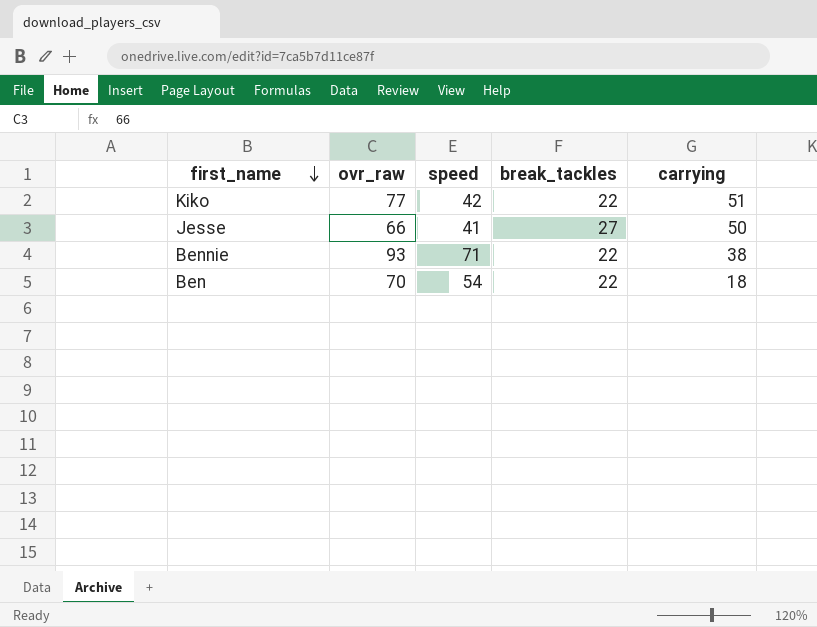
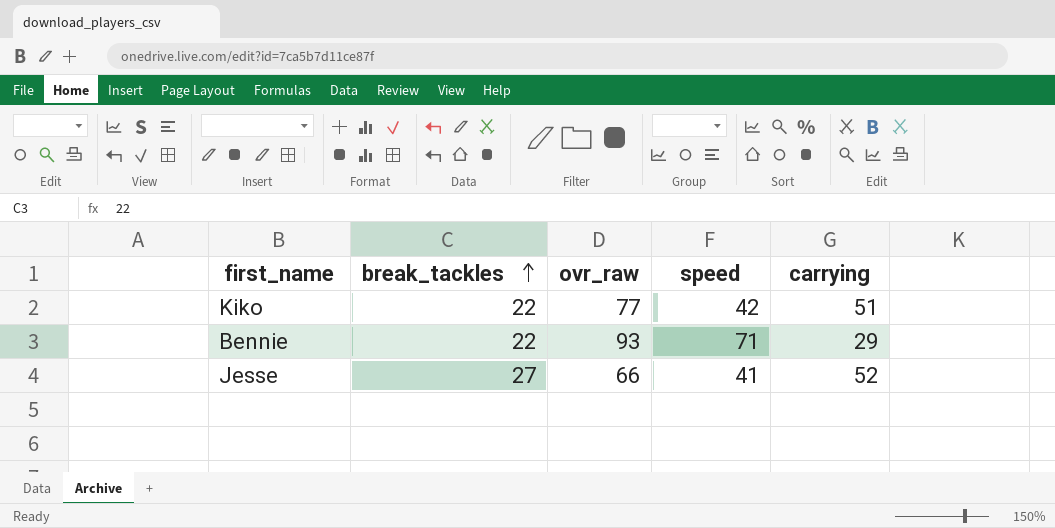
row order: first_name descending -> break_tackles ascending
column break_tackles | position: 4 -> 2
row Ben: 70 | 54 | 22 | 18 -> none
Bennie | carrying: 38 -> 29
Jesse | carrying: 50 -> 52

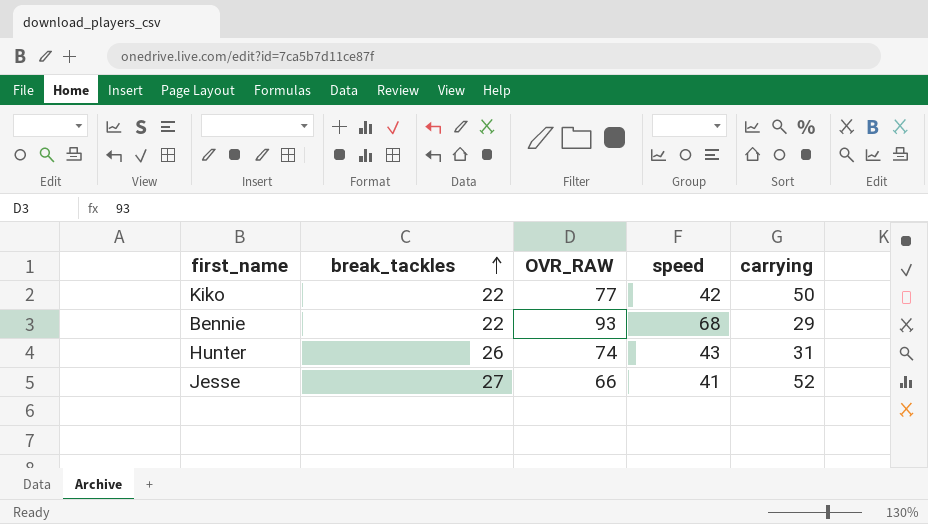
column name: ovr_raw -> OVR_RAW
Kiko | carrying: 51 -> 50
Bennie | speed: 71 -> 68
row Hunter: none -> 26 | 74 | 43 | 31

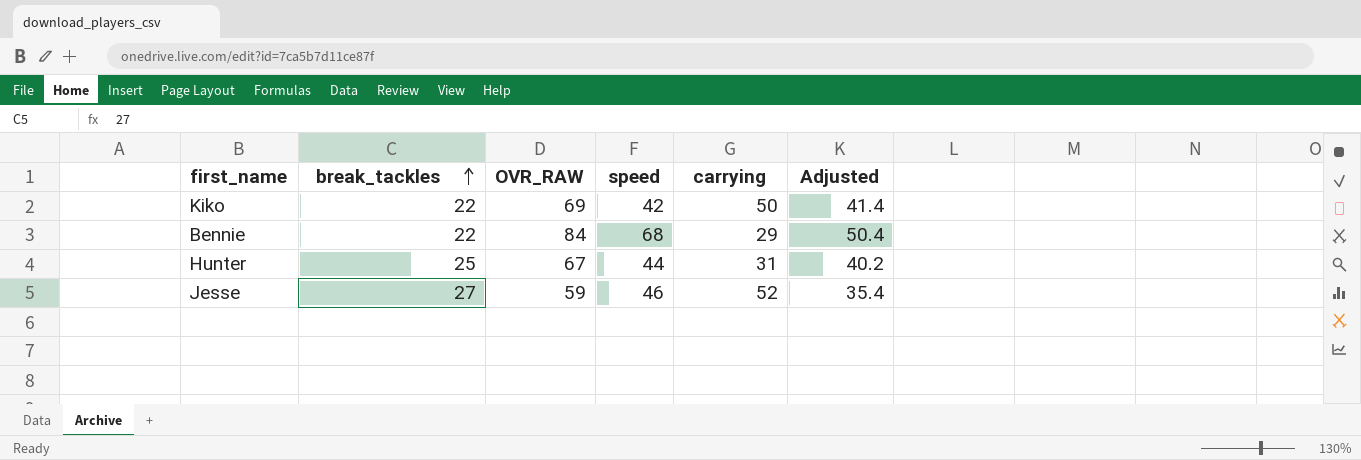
column Adjusted | formula: none -> [OVR_RAW] * 0.6
Kiko | OVR_RAW: 77 -> 69
Bennie | OVR_RAW: 93 -> 84
Hunter | break_tackles: 26 -> 25
Hunter | OVR_RAW: 74 -> 67
Hunter | speed: 43 -> 44
Jesse | OVR_RAW: 66 -> 59
Jesse | speed: 41 -> 46

